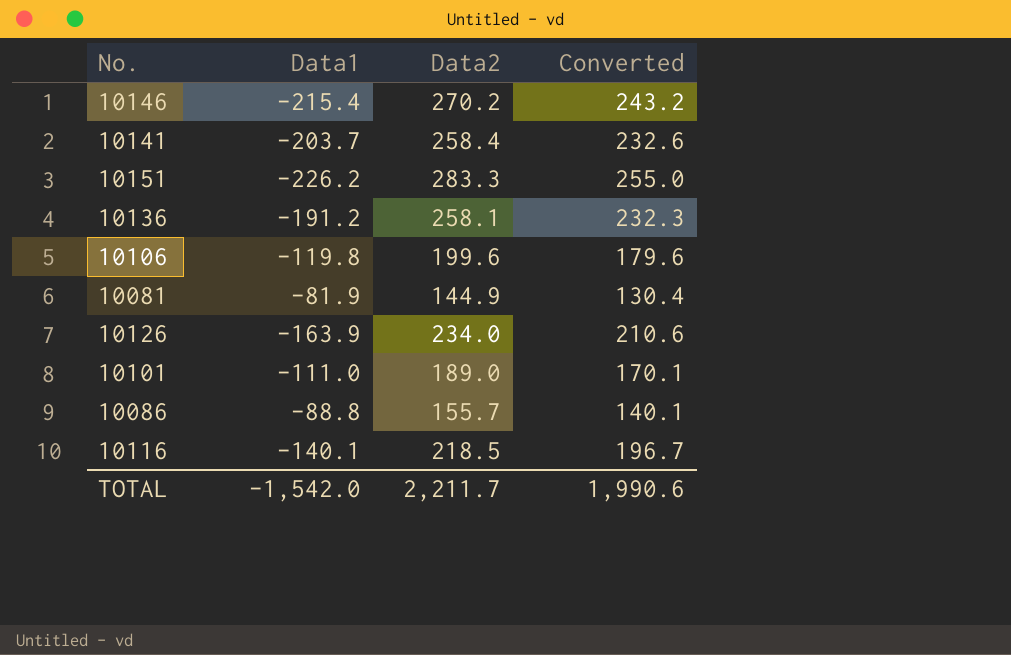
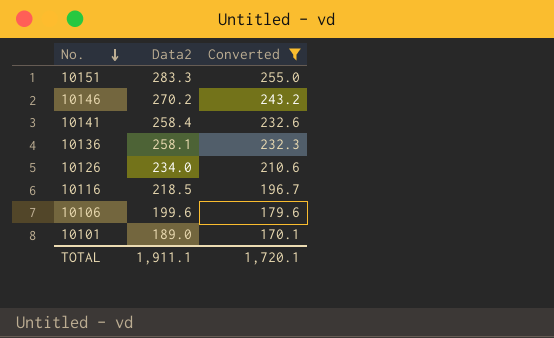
filter: none -> Converted >= 170.1
row order: none -> No. descending
column Data1 | position: 2 -> none
TOTAL | Data2: 2,211.7 -> 1,911.1
TOTAL | Converted: 1,990.6 -> 1,720.1

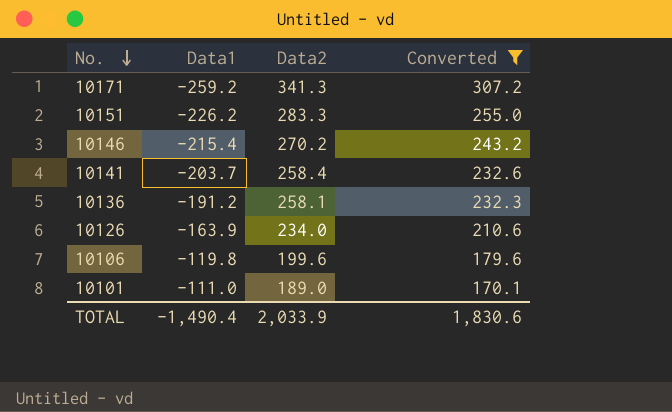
column Data1 | position: none -> 2
row 10116: 218.5 | 196.7 -> none
row 10171: none -> -259.2 | 341.3 | 307.2
TOTAL | Data2: 1,911.1 -> 2,033.9
TOTAL | Converted: 1,720.1 -> 1,830.6

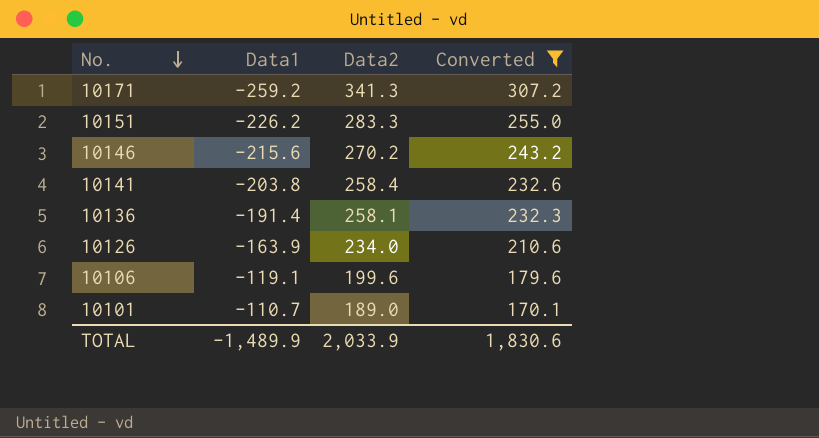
10146 | Data1: -215.4 -> -215.6
10141 | Data1: -203.7 -> -203.8
10136 | Data1: -191.2 -> -191.4
10106 | Data1: -119.8 -> -119.1
10101 | Data1: -111.0 -> -110.7
TOTAL | Data1: -1,490.4 -> -1,489.9

